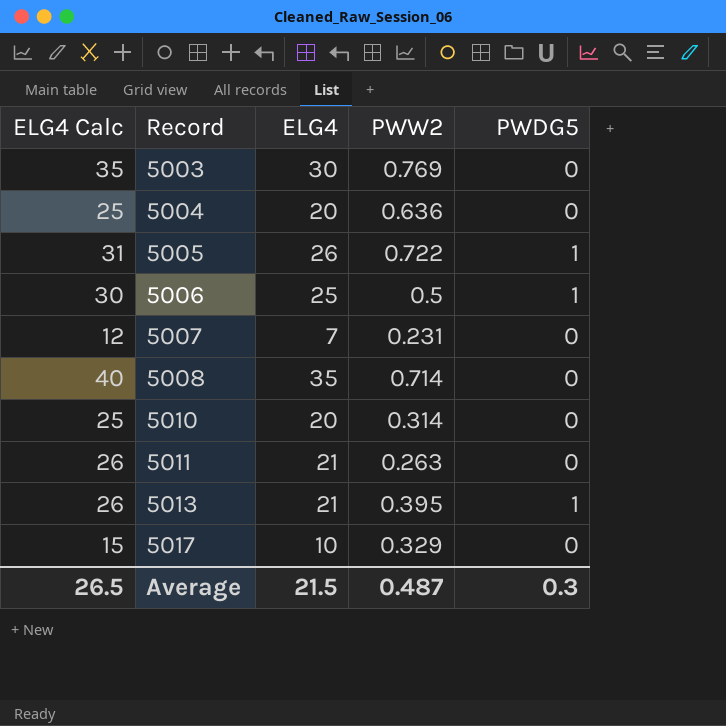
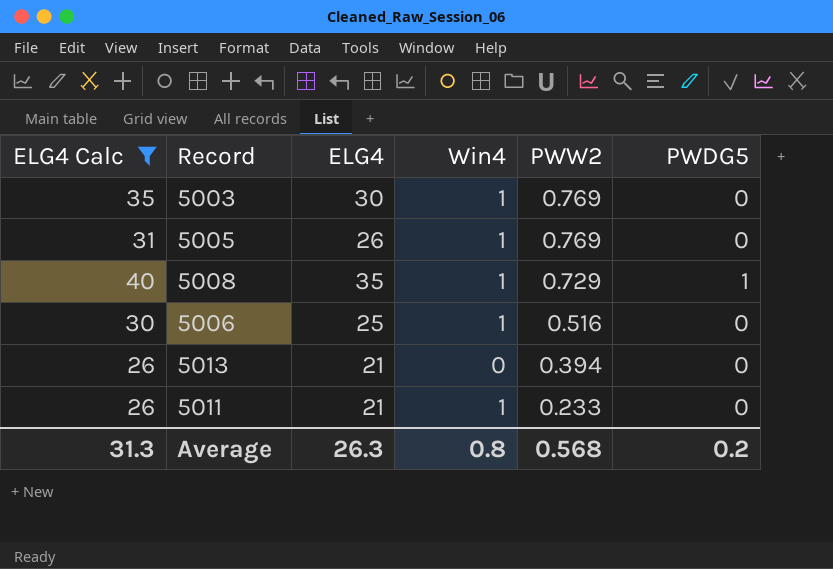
filter: none -> ELG4 Calc >= 26
row order: Record ascending -> PWW2 descending
column Win4 | position: none -> 4
5005 | PWW2: 0.722 -> 0.769
5005 | PWDG5: 1 -> 0
5008 | PWW2: 0.714 -> 0.729
5008 | PWDG5: 0 -> 1
5006 | PWW2: 0.5 -> 0.516
5006 | PWDG5: 1 -> 0
5013 | PWW2: 0.395 -> 0.394
5013 | PWDG5: 1 -> 0
5011 | PWW2: 0.263 -> 0.233
Average | ELG4 Calc: 26.5 -> 31.3
Average | ELG4: 21.5 -> 26.3
Average | PWW2: 0.487 -> 0.568
Average | PWDG5: 0.3 -> 0.2

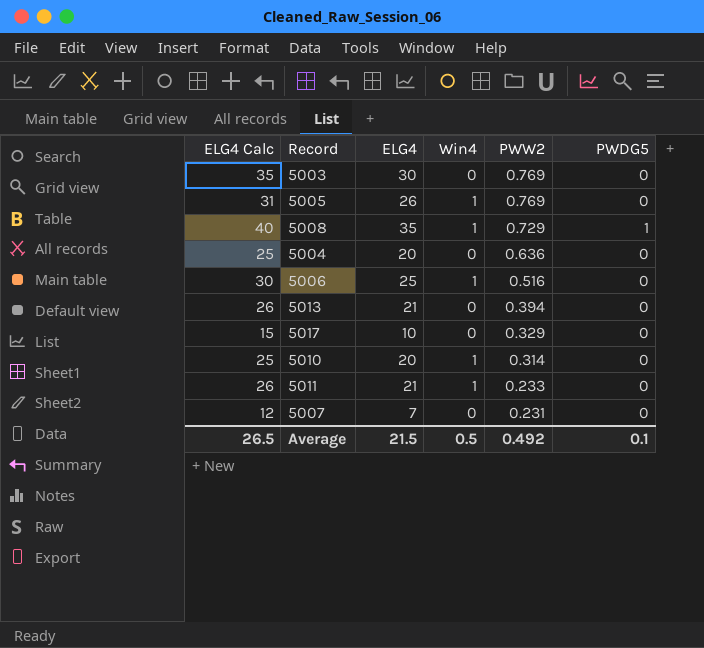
filter: ELG4 Calc >= 26 -> none
5003 | Win4: 1 -> 0
Average | ELG4 Calc: 31.3 -> 26.5
Average | ELG4: 26.3 -> 21.5
Average | Win4: 0.8 -> 0.5
Average | PWW2: 0.568 -> 0.492
Average | PWDG5: 0.2 -> 0.1

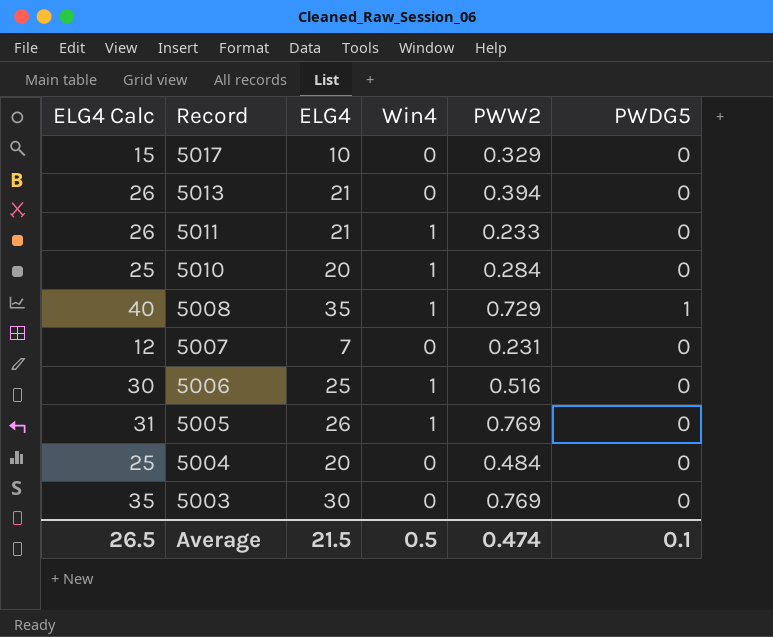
row order: PWW2 descending -> Record descending
5010 | PWW2: 0.314 -> 0.284
5004 | PWW2: 0.636 -> 0.484
Average | PWW2: 0.492 -> 0.474

